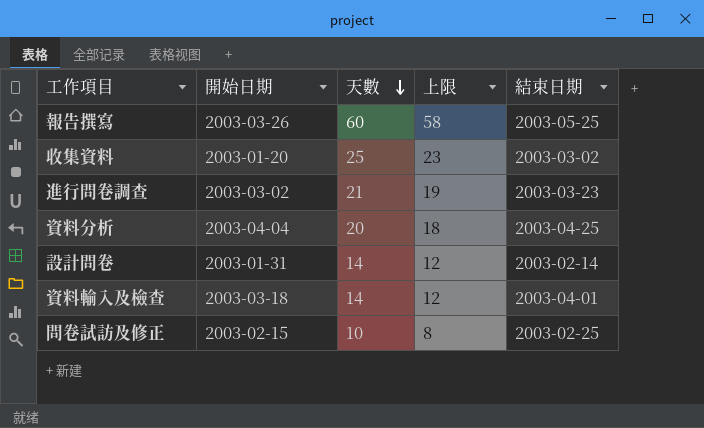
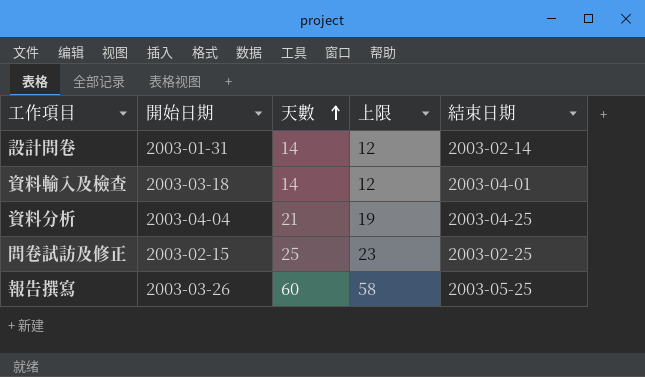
row order: 天數 descending -> 天數 ascending
row 收集資料: 2003-01-20 | 25 | 23 | 2003-03-02 -> none
row 進行問卷調查: 2003-03-02 | 21 | 19 | 2003-03-23 -> none
資料分析 | 天數: 20 -> 21
資料分析 | 上限: 18 -> 19
問卷試訪及修正 | 天數: 10 -> 25
問卷試訪及修正 | 上限: 8 -> 23

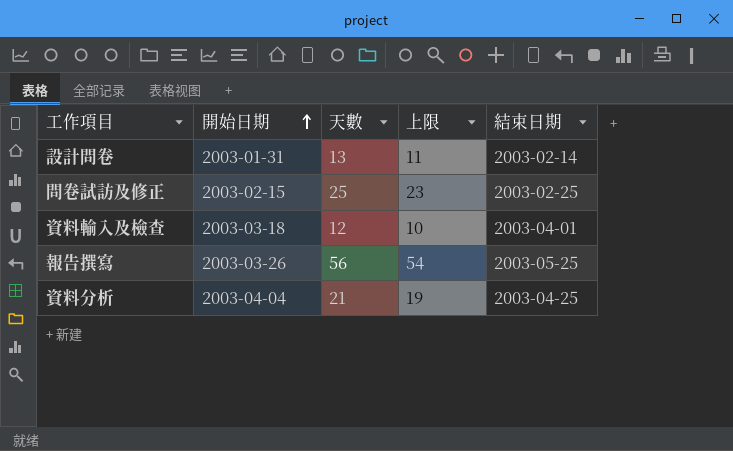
row order: 天數 ascending -> 開始日期 ascending
設計問卷 | 天數: 14 -> 13
設計問卷 | 上限: 12 -> 11
資料輸入及檢查 | 天數: 14 -> 12
資料輸入及檢查 | 上限: 12 -> 10
報告撰寫 | 天數: 60 -> 56
報告撰寫 | 上限: 58 -> 54

